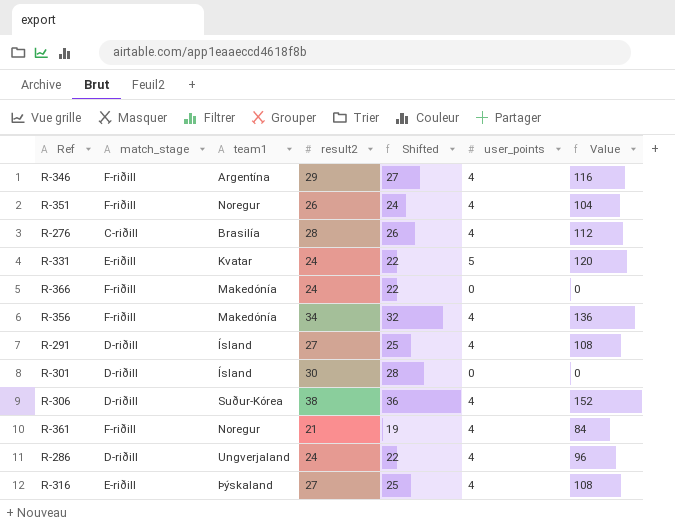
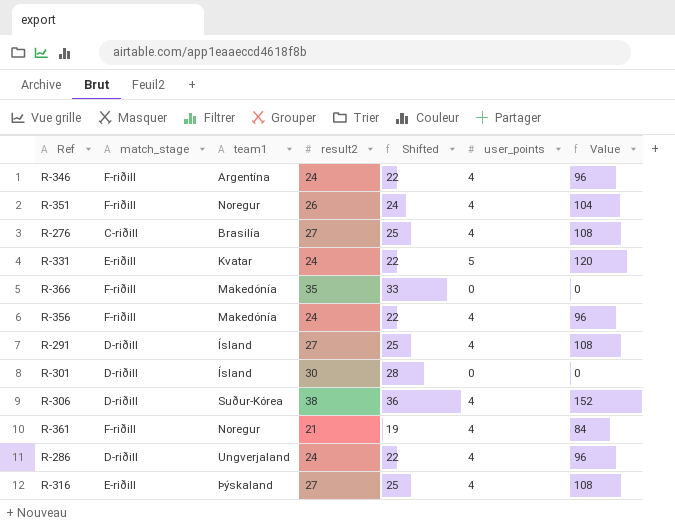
R-346 | result2: 29 -> 24
R-346 | Shifted: 27 -> 22
R-346 | Value: 116 -> 96
R-276 | result2: 28 -> 27
R-276 | Shifted: 26 -> 25
R-276 | Value: 112 -> 108
R-366 | result2: 24 -> 35
R-366 | Shifted: 22 -> 33
R-356 | result2: 34 -> 24
R-356 | Shifted: 32 -> 22
R-356 | Value: 136 -> 96

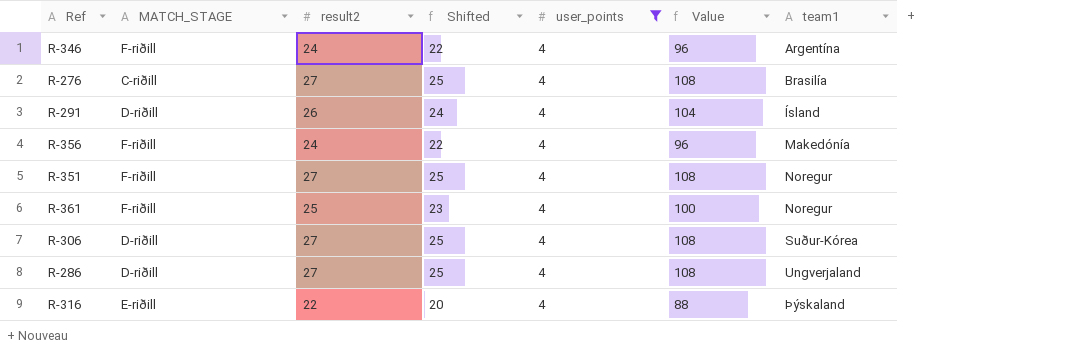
filter: none -> user_points = 4
row order: none -> team1 ascending
column name: match_stage -> MATCH_STAGE
column team1 | position: 3 -> 7
R-291 | result2: 27 -> 26
R-291 | Shifted: 25 -> 24
R-291 | Value: 108 -> 104
R-351 | result2: 26 -> 27
R-351 | Shifted: 24 -> 25
R-351 | Value: 104 -> 108
R-361 | result2: 21 -> 25
R-361 | Shifted: 19 -> 23
R-361 | Value: 84 -> 100
R-306 | result2: 38 -> 27
R-306 | Shifted: 36 -> 25
R-306 | Value: 152 -> 108
R-286 | result2: 24 -> 27
R-286 | Shifted: 22 -> 25
R-286 | Value: 96 -> 108
R-316 | result2: 27 -> 22
R-316 | Shifted: 25 -> 20
R-316 | Value: 108 -> 88

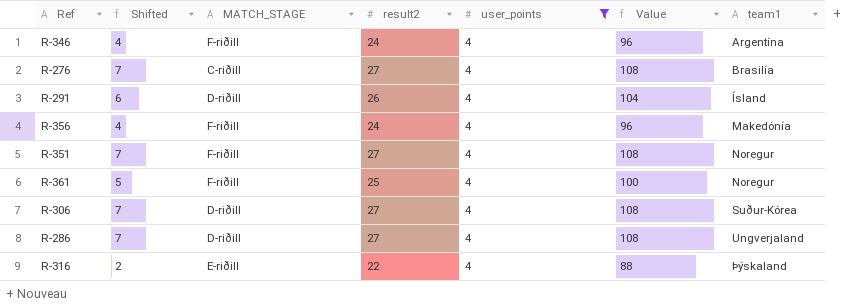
column Shifted | formula: [result2] - 2 -> [result2] - 20
column Shifted | position: 4 -> 2

